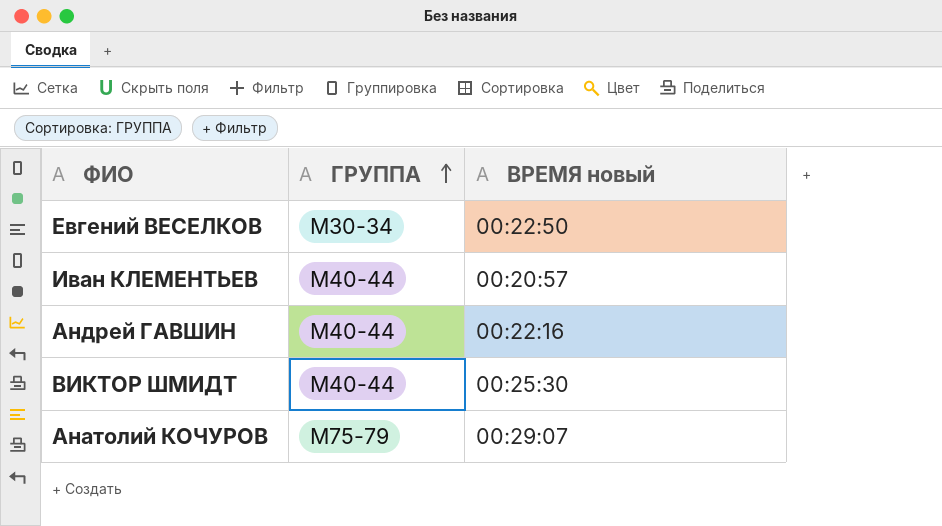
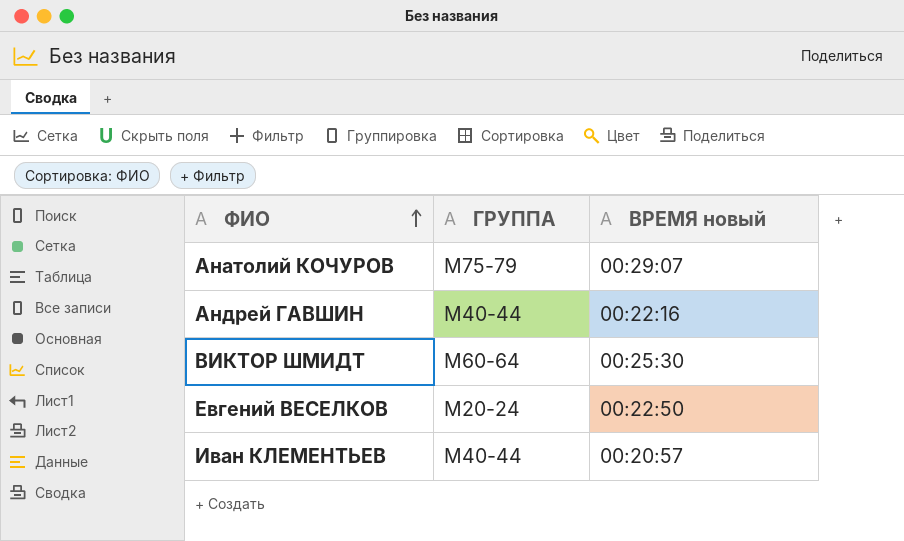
row order: ГРУППА ascending -> ФИО ascending
ВИКТОР ШМИДТ | ГРУППА: М40-44 -> М60-64
Евгений ВЕСЕЛКОВ | ГРУППА: М30-34 -> М20-24

